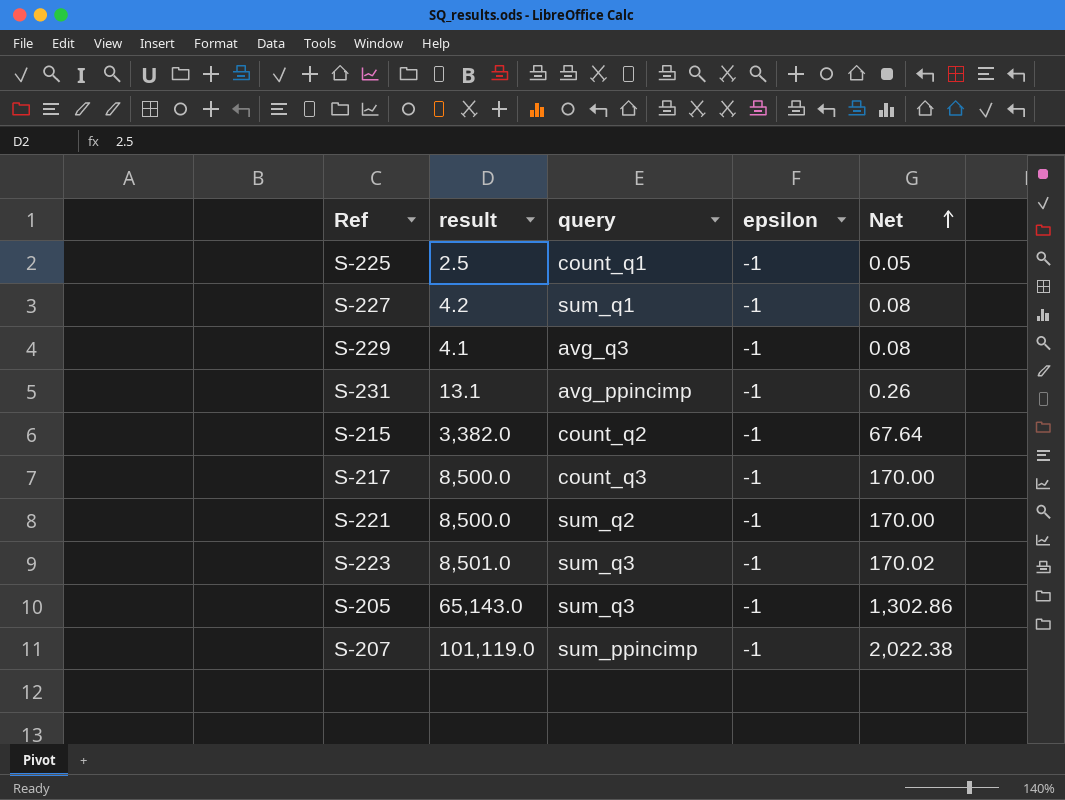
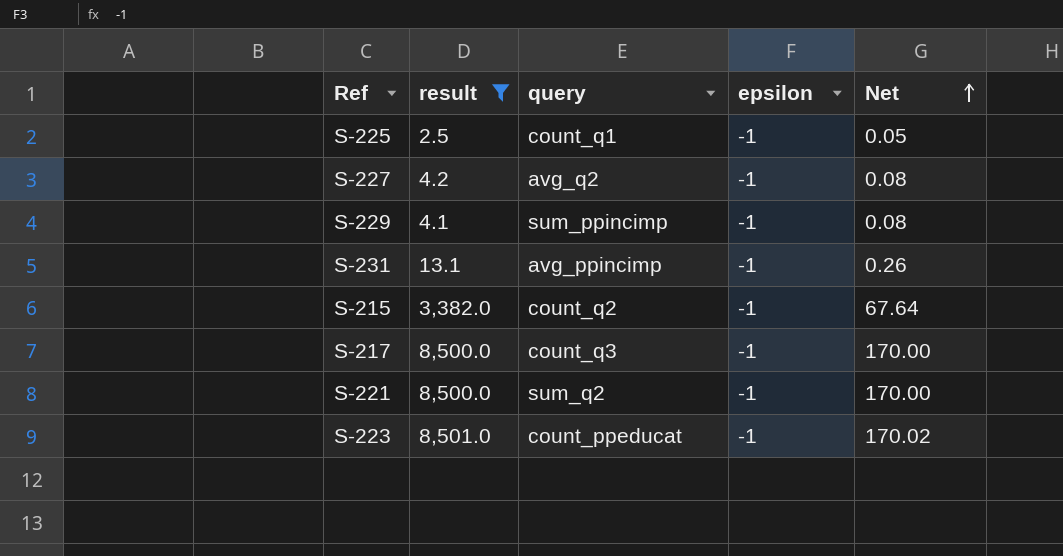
filter: none -> result <= 8,501.0
S-227 | query: sum_q1 -> avg_q2
S-229 | query: avg_q3 -> sum_ppincimp
S-223 | query: sum_q3 -> count_ppeducat

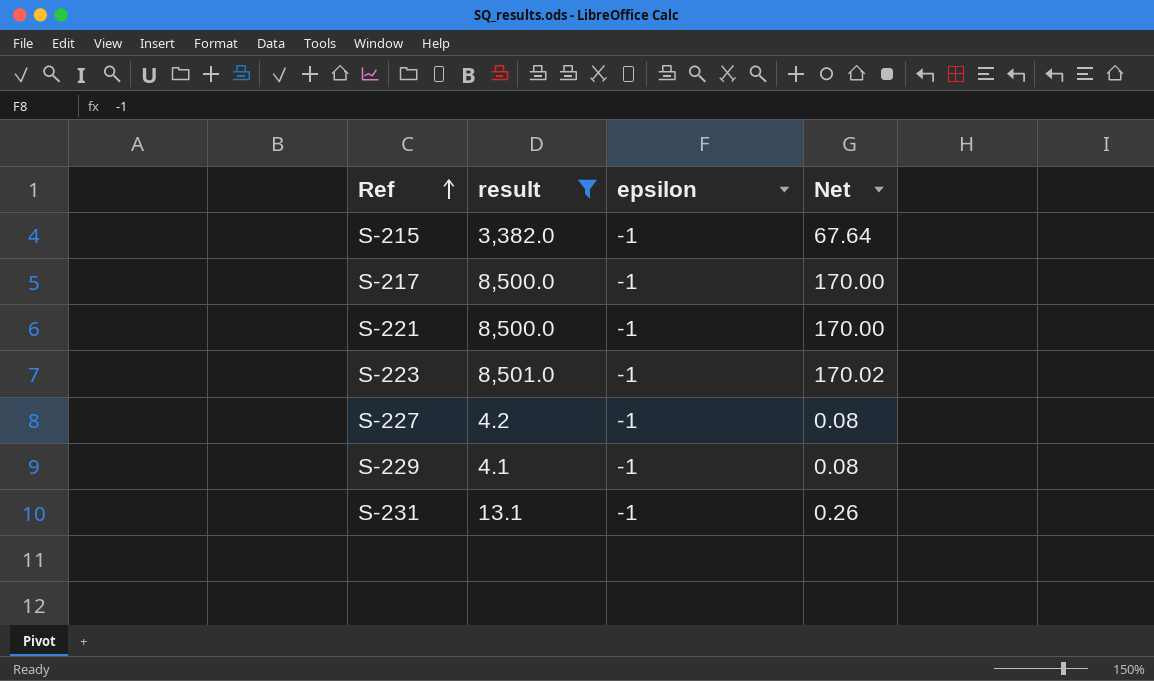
row order: Net ascending -> Ref ascending
column query | position: 3 -> none
row S-225: 2.5 | count_q1 | -1 | 0.05 -> none

